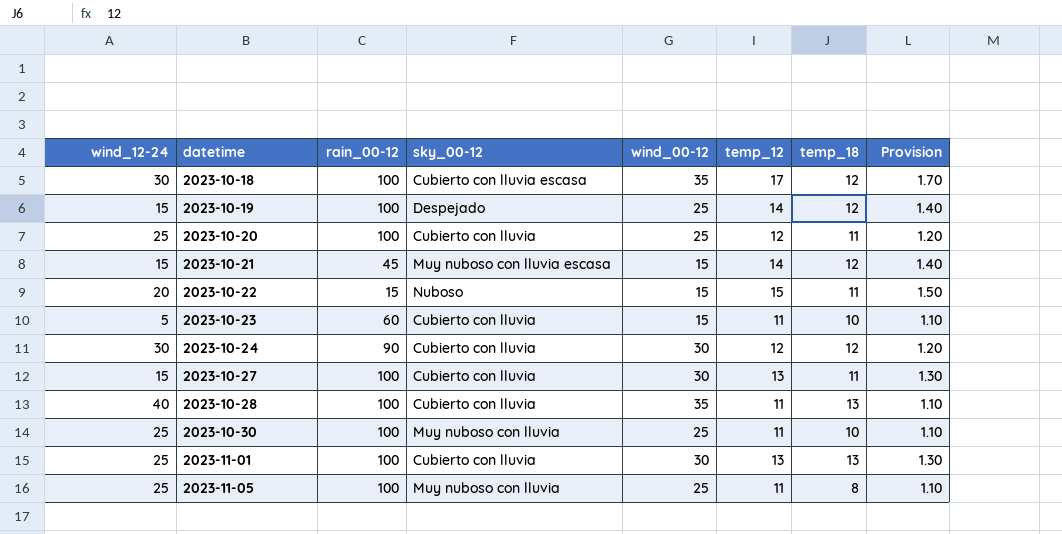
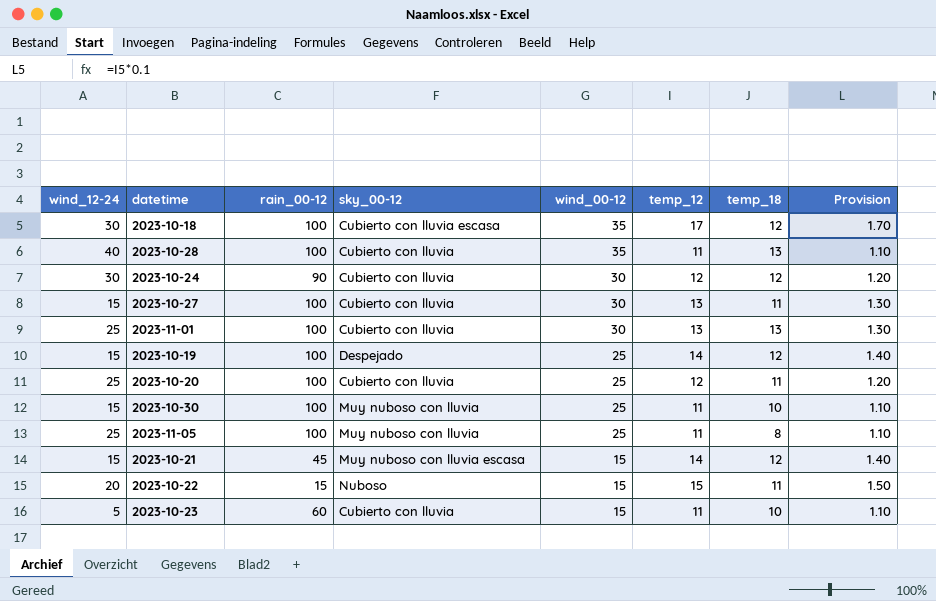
row order: datetime ascending -> wind_00-12 descending
2023-10-30 | wind_12-24: 25 -> 15

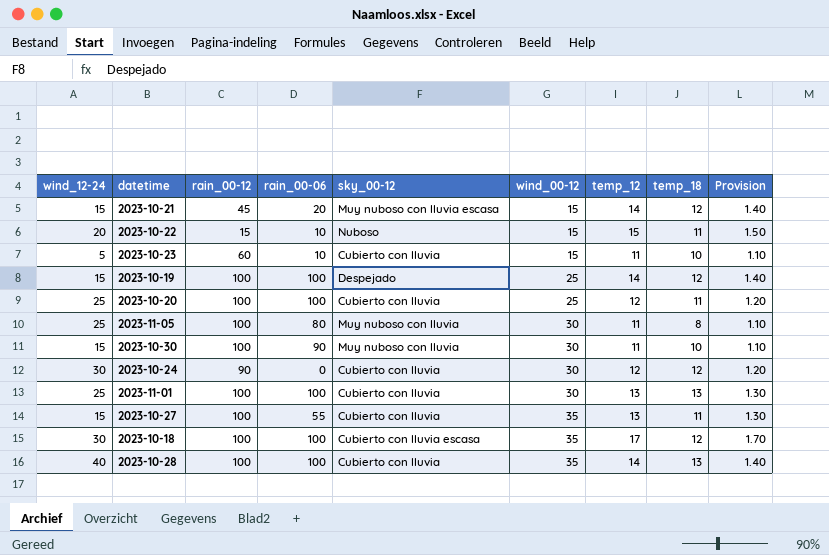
row order: wind_00-12 descending -> wind_00-12 ascending
column rain_00-06 | position: none -> 4
2023-11-05 | wind_00-12: 25 -> 30
2023-10-30 | wind_00-12: 25 -> 30
2023-10-27 | wind_00-12: 30 -> 35
2023-10-28 | temp_12: 11 -> 14
2023-10-28 | Provision: 1.10 -> 1.40

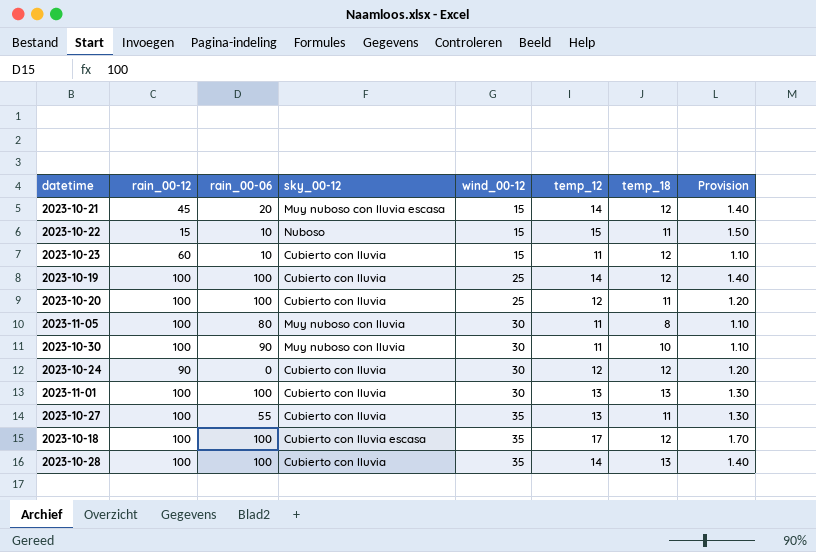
column wind_12-24 | position: 1 -> none
2023-10-23 | temp_18: 10 -> 12
2023-10-19 | sky_00-12: Despejado -> Cubierto con lluvia

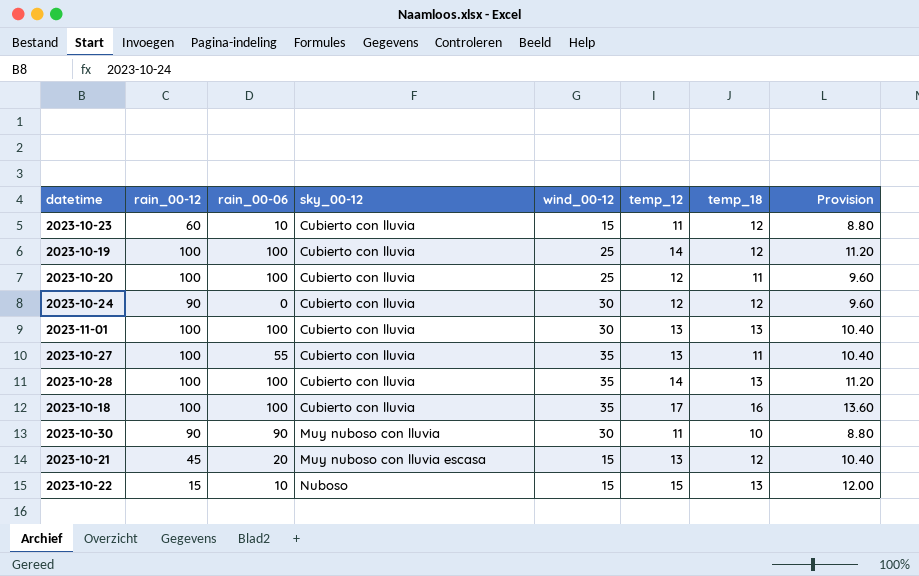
row order: wind_00-12 ascending -> sky_00-12 ascending
column Provision | formula: [temp_12] * 0.1 -> [temp_12] * 0.8
row 2023-11-05: 100 | 80 | Muy nuboso con lluvia | 30 | 11 | 8 | 1.10 -> none
2023-10-18 | sky_00-12: Cubierto con lluvia escasa -> Cubierto con lluvia
2023-10-18 | temp_18: 12 -> 16
2023-10-30 | rain_00-12: 100 -> 90
2023-10-21 | temp_12: 14 -> 13
2023-10-22 | temp_18: 11 -> 13

